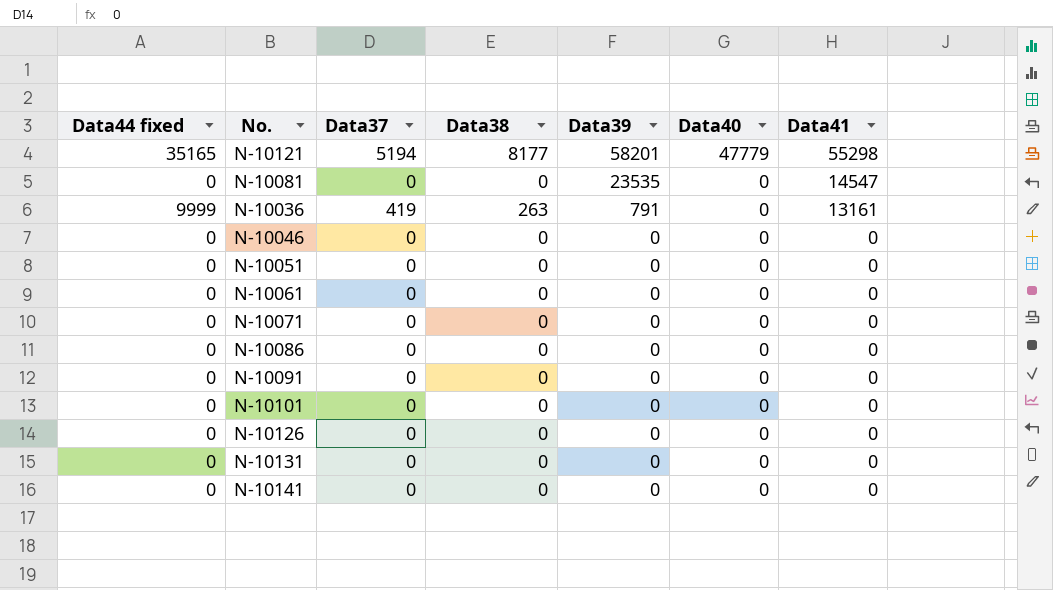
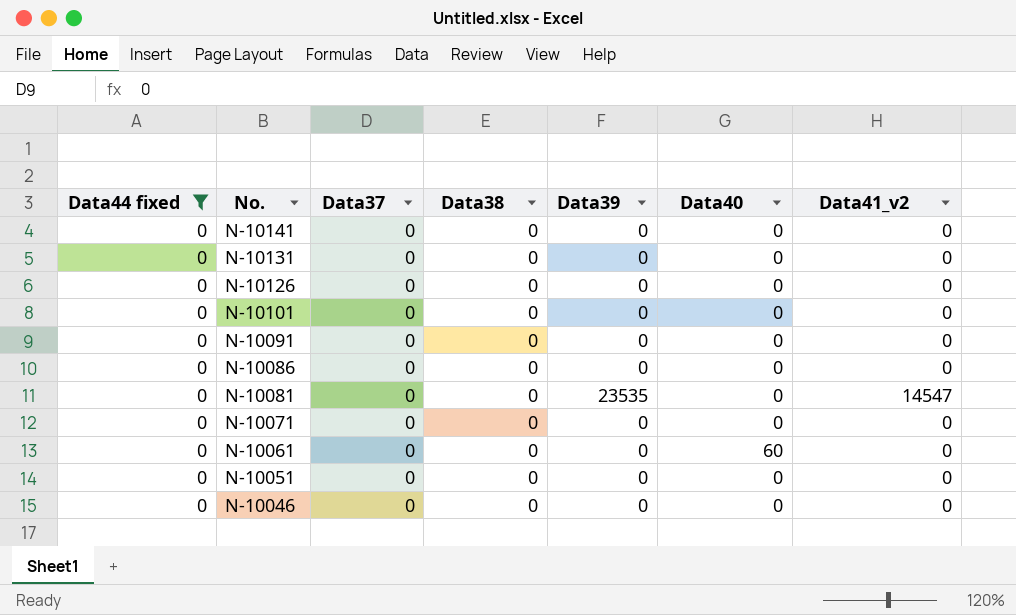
filter: none -> Data44 fixed = 0
row order: Data39 descending -> No. descending
column name: Data41 -> Data41_v2
N-10061 | Data40: 0 -> 60

